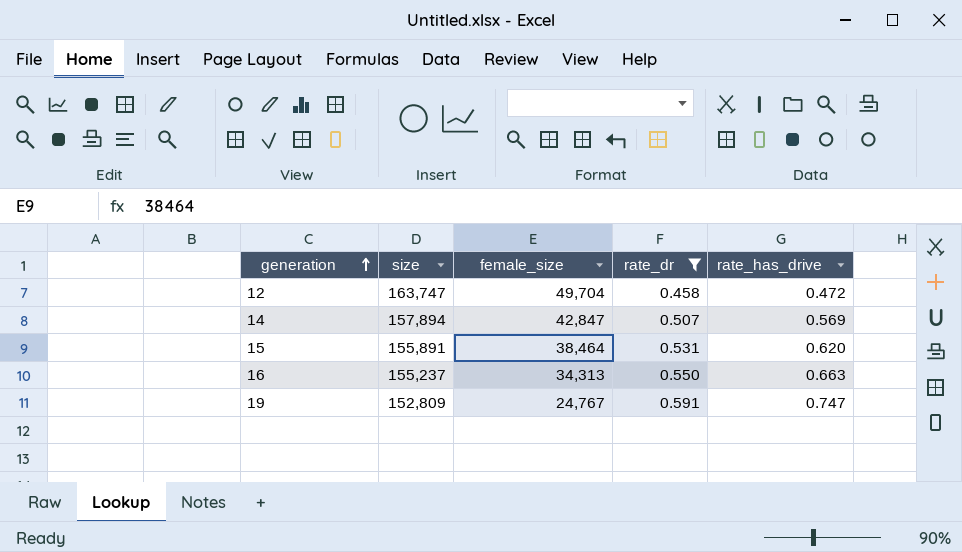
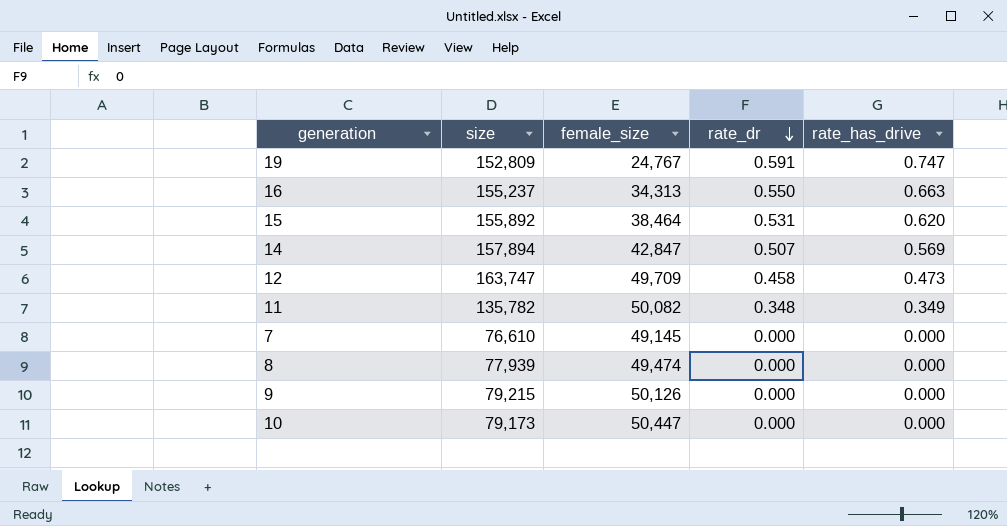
filter: rate_dr >= 0.458 -> none
row order: generation ascending -> rate_dr descending
15 | size: 155,891 -> 155,892
12 | female_size: 49,704 -> 49,709
12 | rate_has_drive: 0.472 -> 0.473

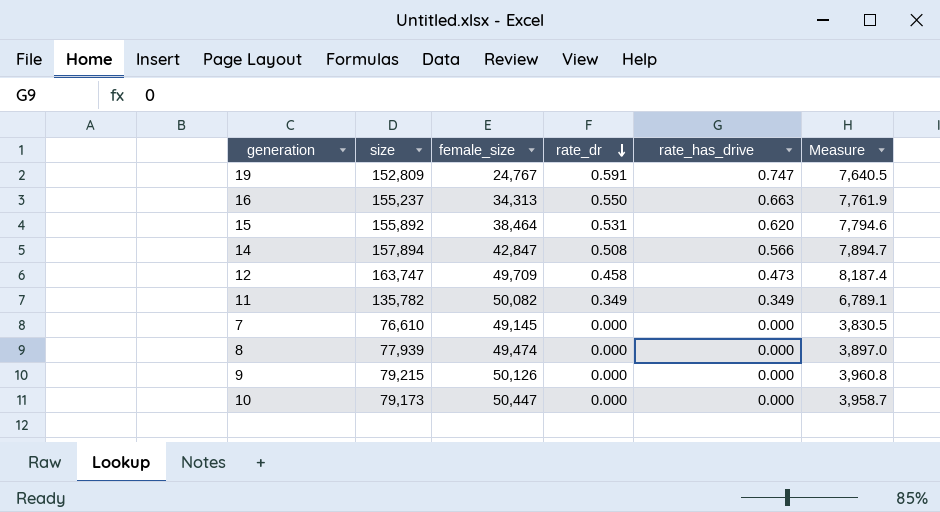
column Measure | formula: none -> [size] * 0.05
14 | rate_dr: 0.507 -> 0.508
14 | rate_has_drive: 0.569 -> 0.566
11 | rate_dr: 0.348 -> 0.349

